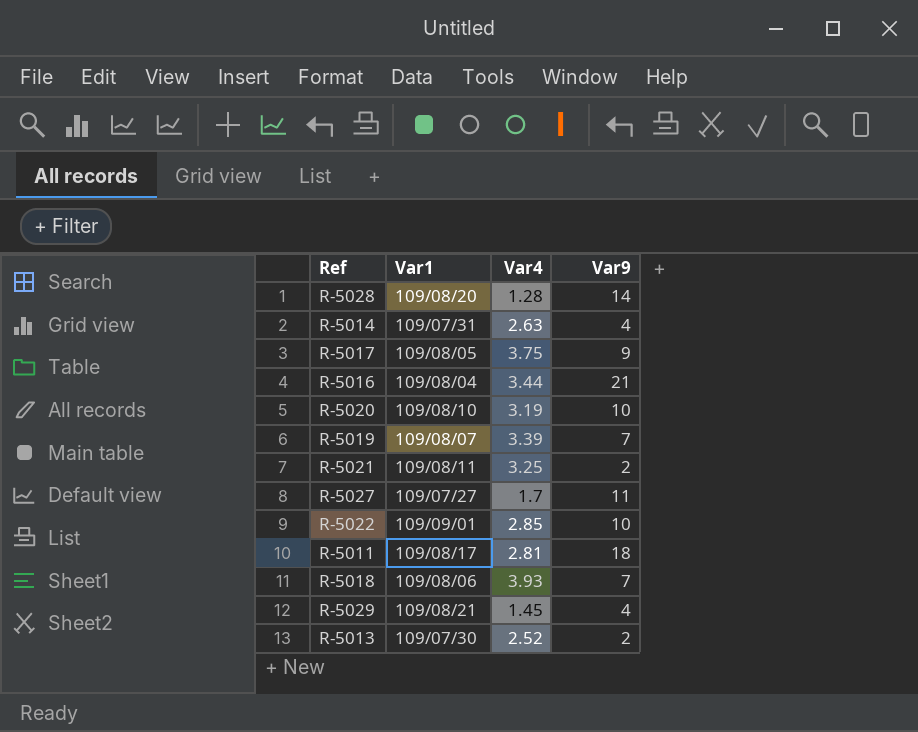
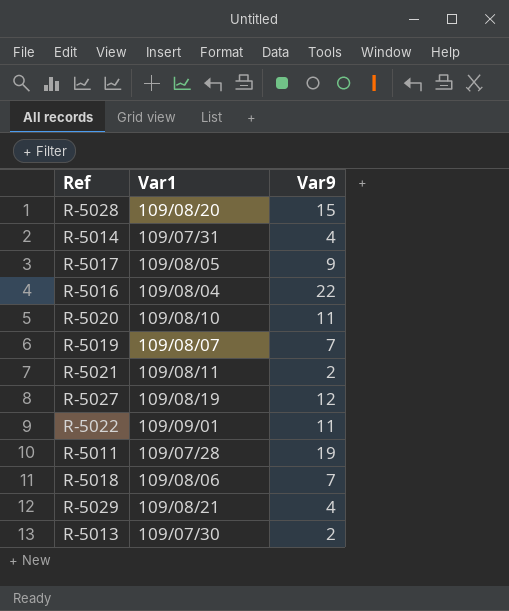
column Var4 | position: 3 -> none
R-5028 | Var9: 14 -> 15
R-5016 | Var9: 21 -> 22
R-5020 | Var9: 10 -> 11
R-5027 | Var1: 109/07/27 -> 109/08/19
R-5027 | Var9: 11 -> 12
R-5022 | Var9: 10 -> 11
R-5011 | Var1: 109/08/17 -> 109/07/28
R-5011 | Var9: 18 -> 19

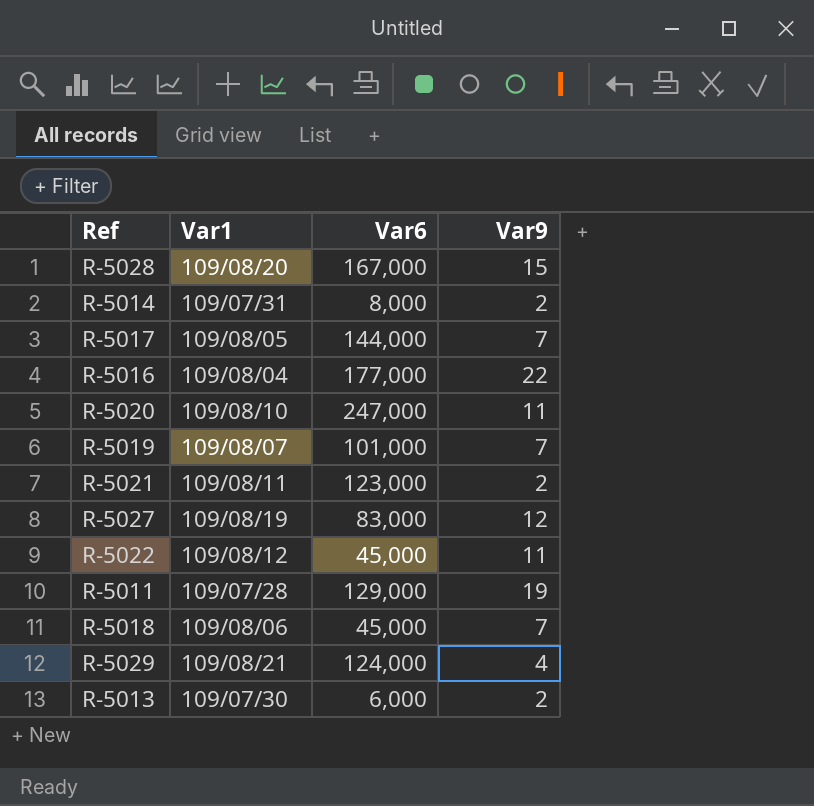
column Var6 | position: none -> 3
R-5014 | Var9: 4 -> 2
R-5017 | Var9: 9 -> 7
R-5022 | Var1: 109/09/01 -> 109/08/12

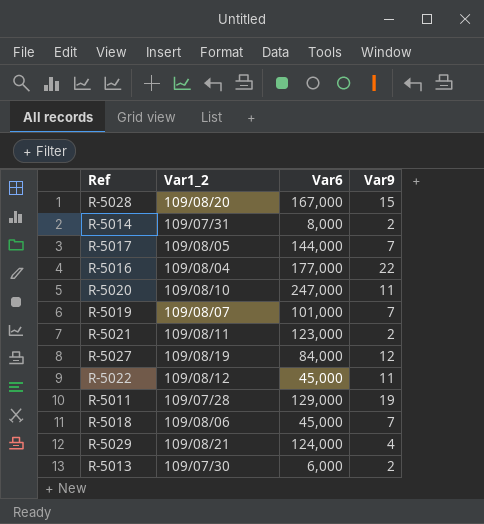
column name: Var1 -> Var1_2
R-5027 | Var6: 83,000 -> 84,000

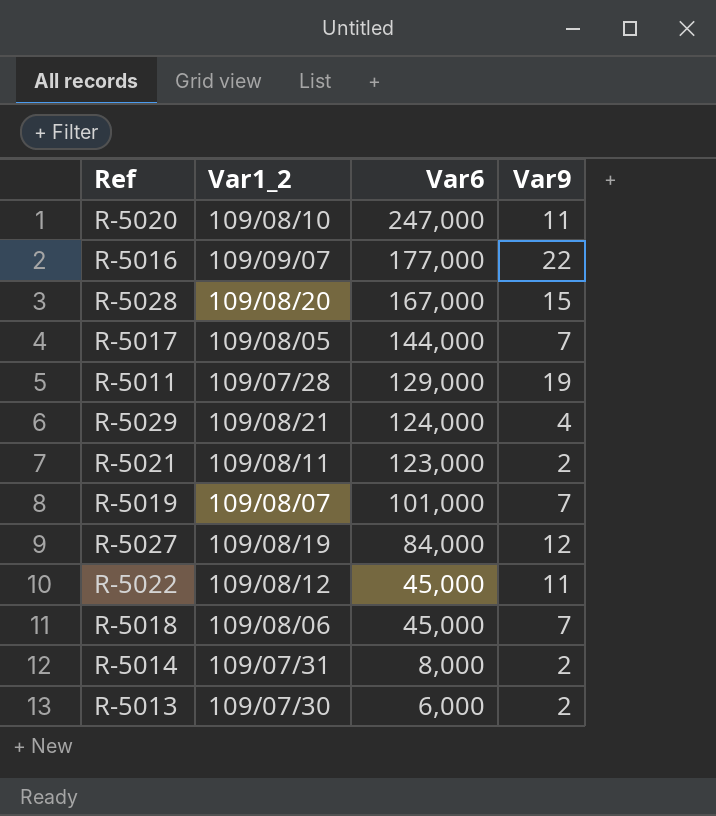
row order: none -> Var6 descending
R-5016 | Var1_2: 109/08/04 -> 109/09/07

